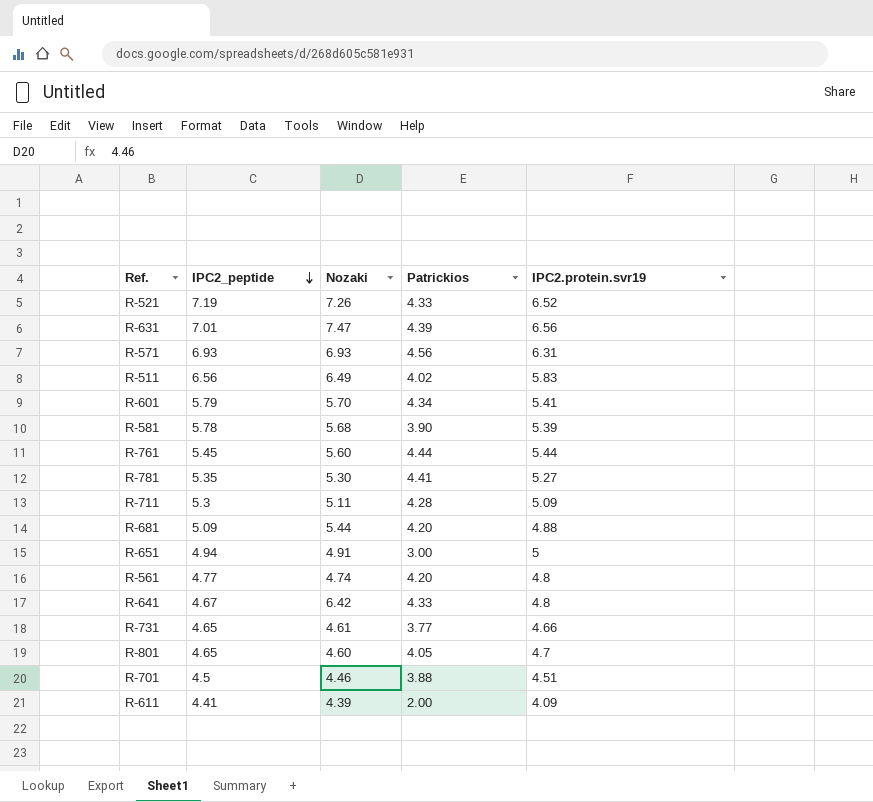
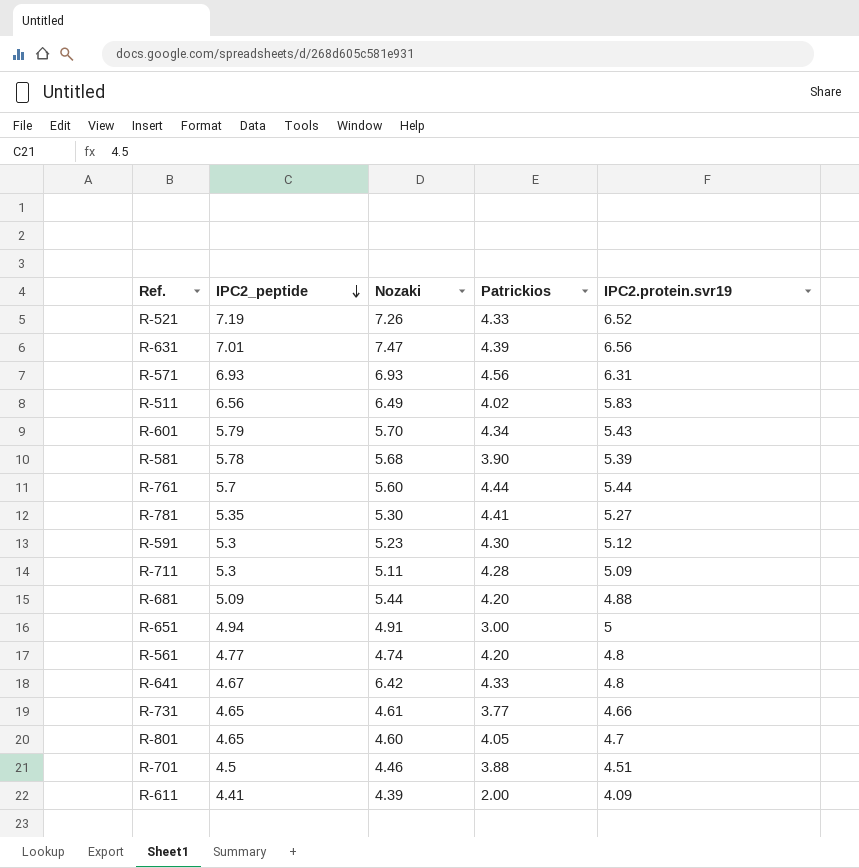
R-601 | IPC2.protein.svr19: 5.41 -> 5.43
R-761 | IPC2_peptide: 5.45 -> 5.7
row R-591: none -> 5.3 | 5.23 | 4.30 | 5.12

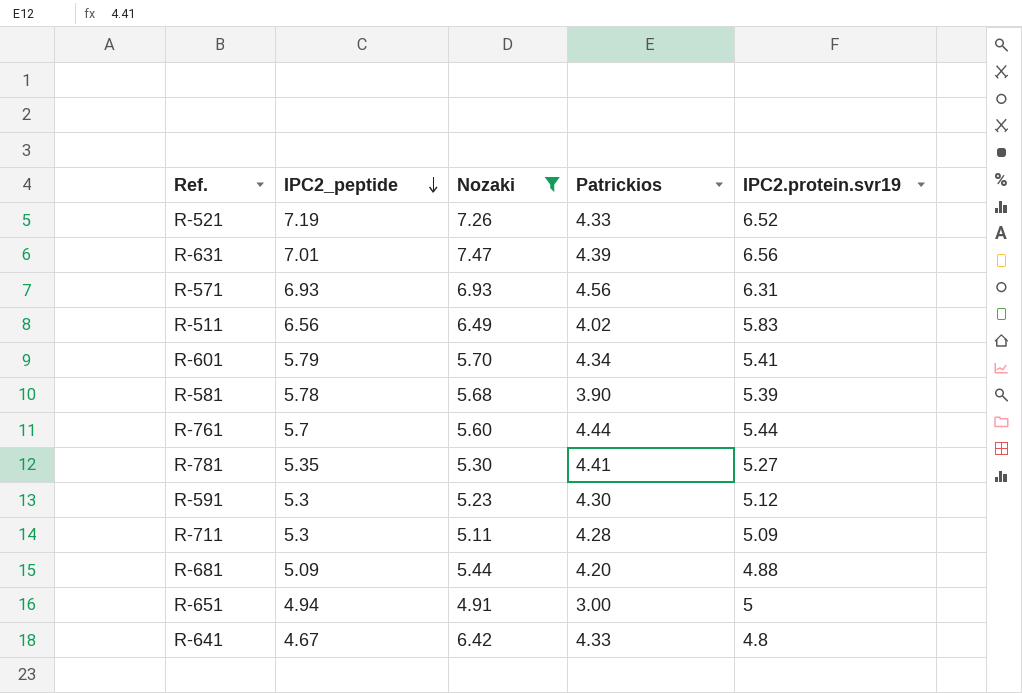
filter: none -> Nozaki >= 4.91
R-601 | IPC2.protein.svr19: 5.43 -> 5.41

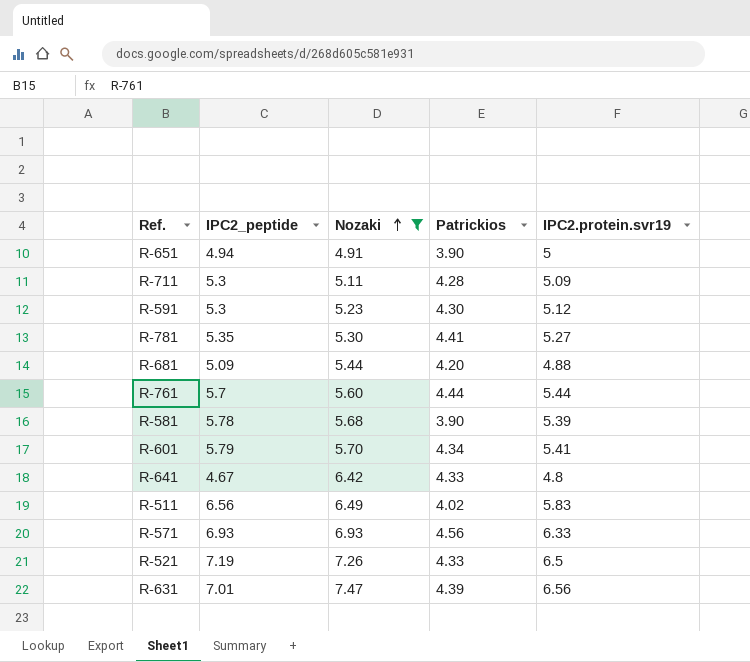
row order: IPC2_peptide descending -> Nozaki ascending
R-651 | Patrickios: 3.00 -> 3.90
R-571 | IPC2.protein.svr19: 6.31 -> 6.33
R-521 | IPC2.protein.svr19: 6.52 -> 6.5

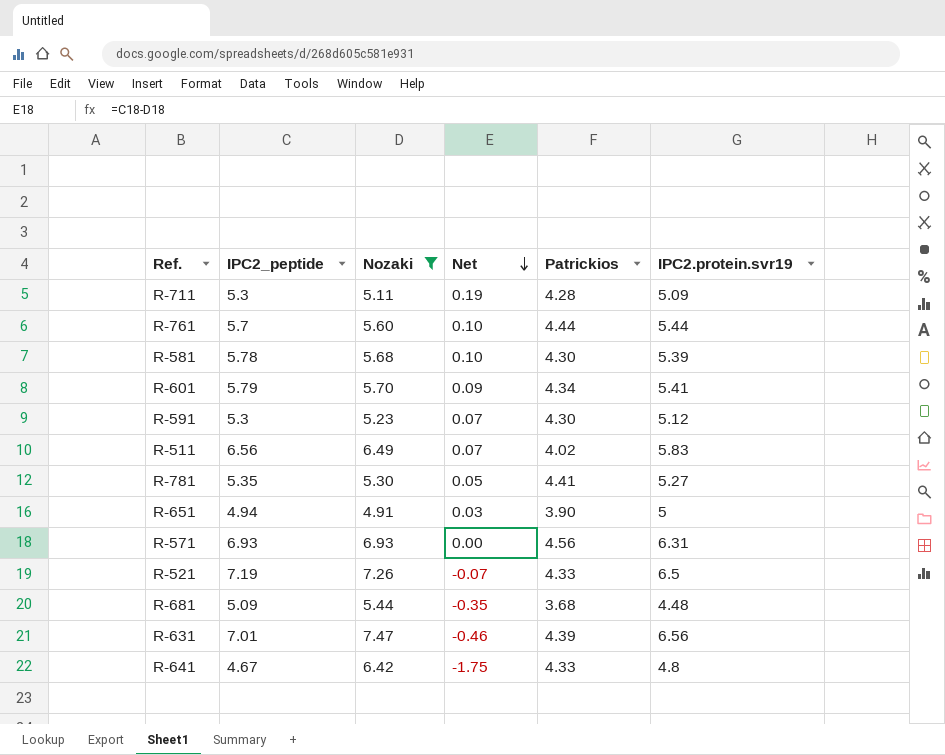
row order: Nozaki ascending -> Net descending
column Net | formula: none -> [IPC2_peptide] - [Nozaki]
R-581 | Patrickios: 3.90 -> 4.30
R-571 | IPC2.protein.svr19: 6.33 -> 6.31
R-681 | Patrickios: 4.20 -> 3.68
R-681 | IPC2.protein.svr19: 4.88 -> 4.48

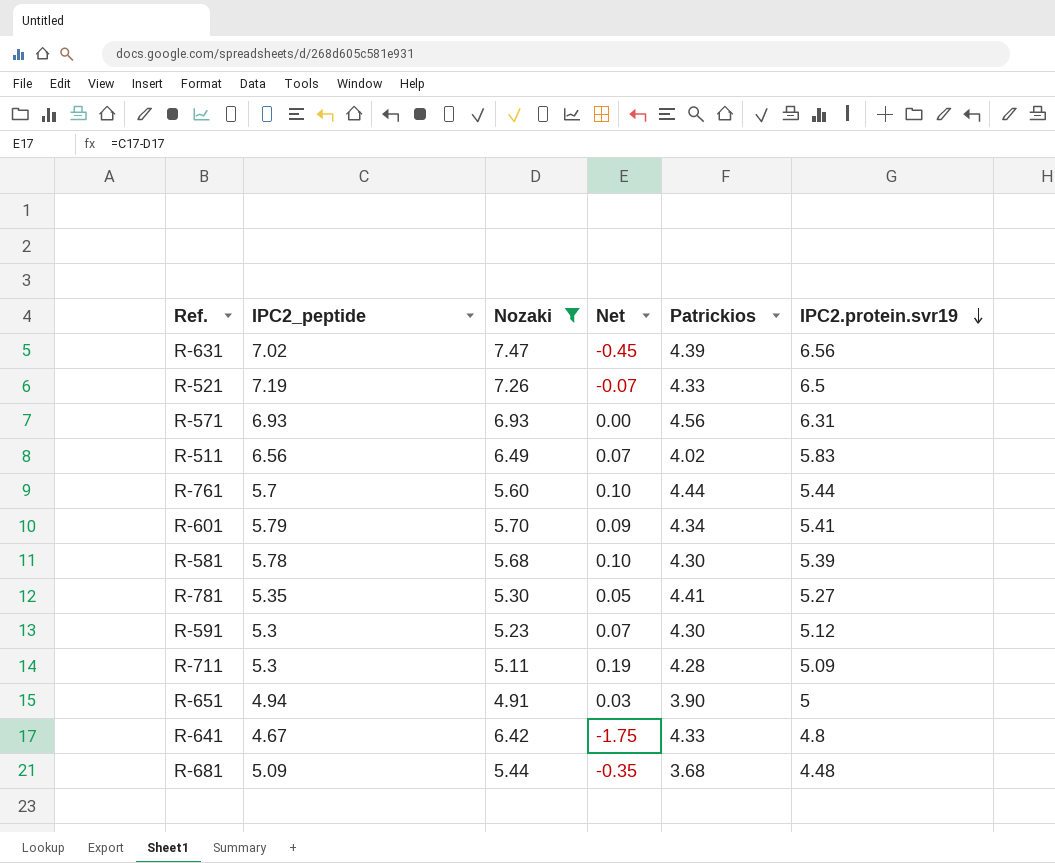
row order: Net descending -> IPC2.protein.svr19 descending
R-631 | IPC2_peptide: 7.01 -> 7.02
R-631 | Net: -0.46 -> -0.45

